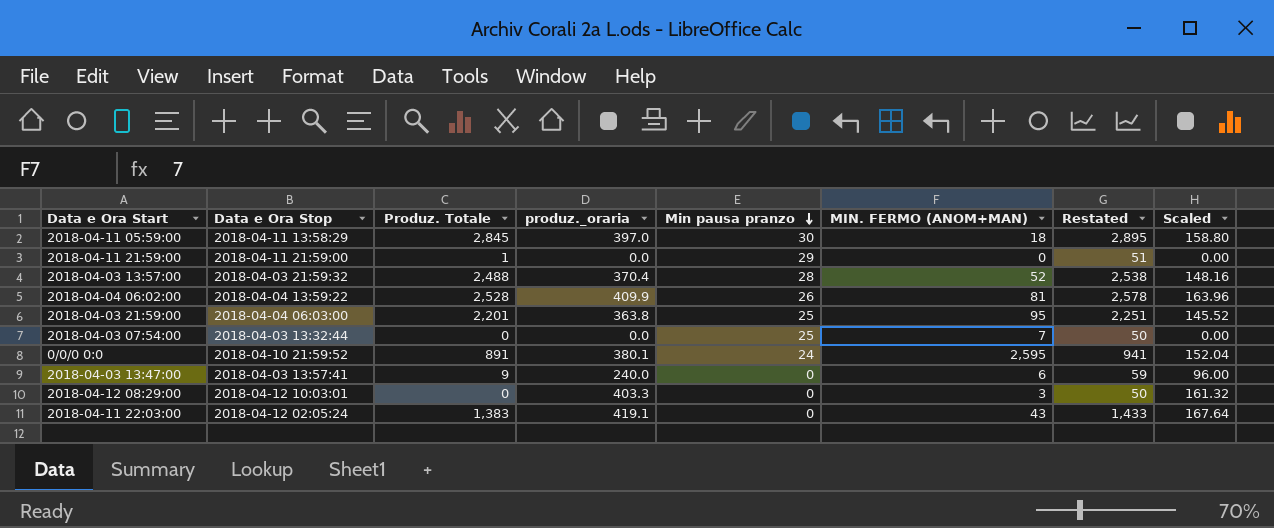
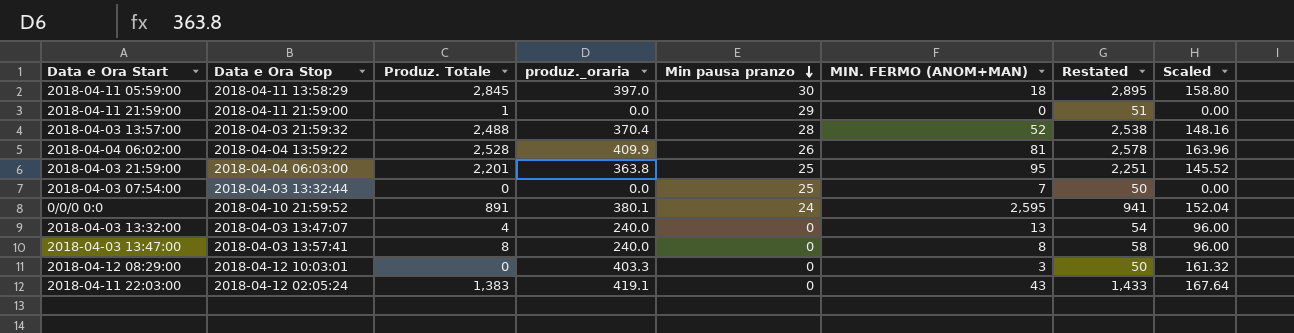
row 2018-04-03 13:32:00: none -> 2018-04-03 13:47:07 | 4 | 240.0 | 0 | 13 | 54 | 96.00
2018-04-03 13:47:00 | Produz. Totale: 9 -> 8
2018-04-03 13:47:00 | MIN. FERMO (ANOM+MAN): 6 -> 8
2018-04-03 13:47:00 | Restated: 59 -> 58

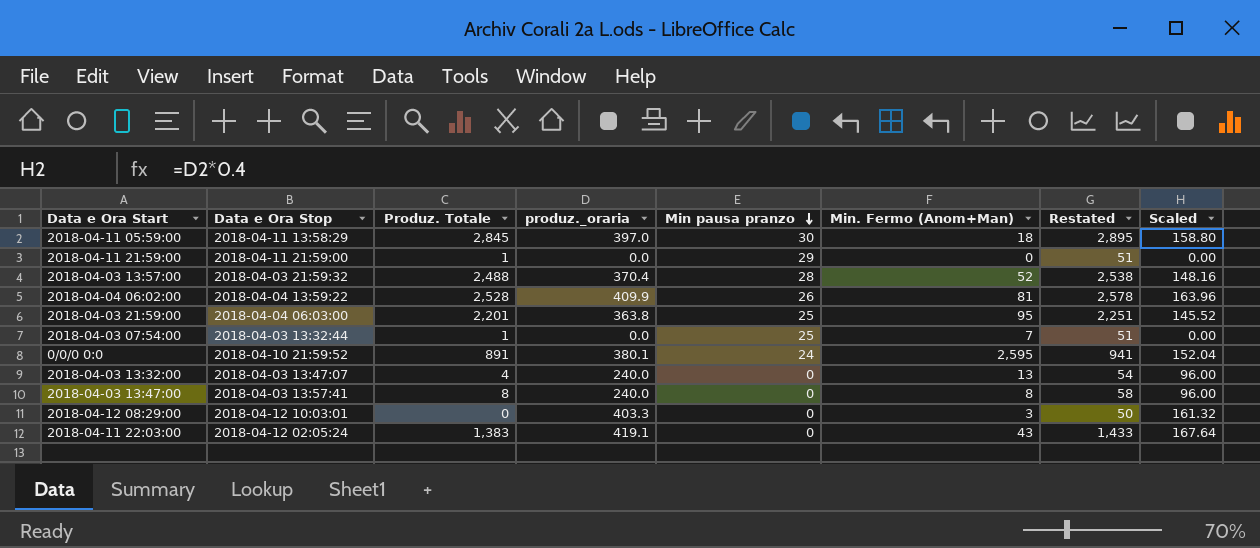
column name: MIN. FERMO (ANOM+MAN) -> Min. Fermo (Anom+Man)
2018-04-03 07:54:00 | Produz. Totale: 0 -> 1
2018-04-03 07:54:00 | Restated: 50 -> 51

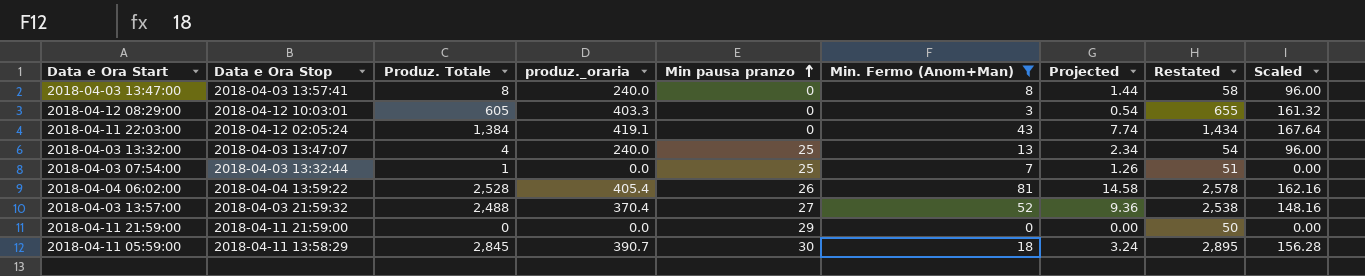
filter: none -> Min. Fermo (Anom+Man) <= 81
row order: Min pausa pranzo descending -> Min pausa pranzo ascending
column Projected | formula: none -> [Min. Fermo (Anom+Man)] * 0.18
2018-04-12 08:29:00 | Produz. Totale: 0 -> 605
2018-04-12 08:29:00 | Restated: 50 -> 655
2018-04-11 22:03:00 | Produz. Totale: 1,383 -> 1,384
2018-04-11 22:03:00 | Restated: 1,433 -> 1,434
2018-04-03 13:32:00 | Min pausa pranzo: 0 -> 25
2018-04-04 06:02:00 | produz._oraria: 409.9 -> 405.4
2018-04-04 06:02:00 | Scaled: 163.96 -> 162.16
2018-04-03 13:57:00 | Min pausa pranzo: 28 -> 27
2018-04-11 21:59:00 | Produz. Totale: 1 -> 0
2018-04-11 21:59:00 | Restated: 51 -> 50
2018-04-11 05:59:00 | produz._oraria: 397.0 -> 390.7
2018-04-11 05:59:00 | Scaled: 158.80 -> 156.28

